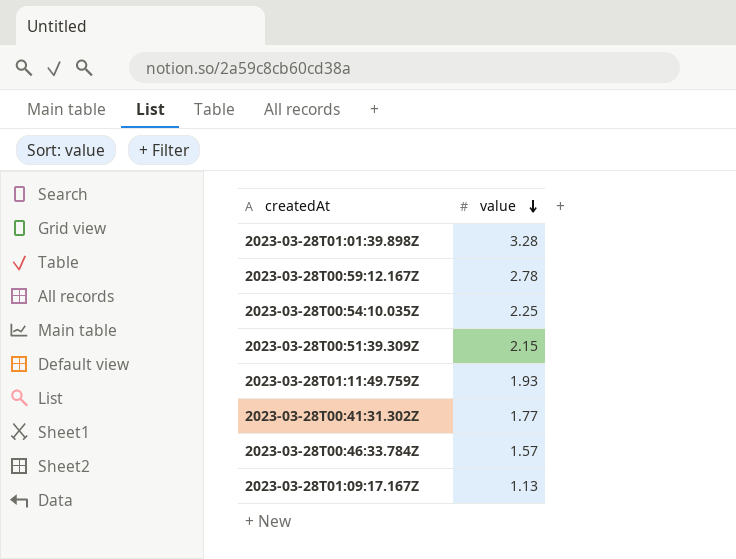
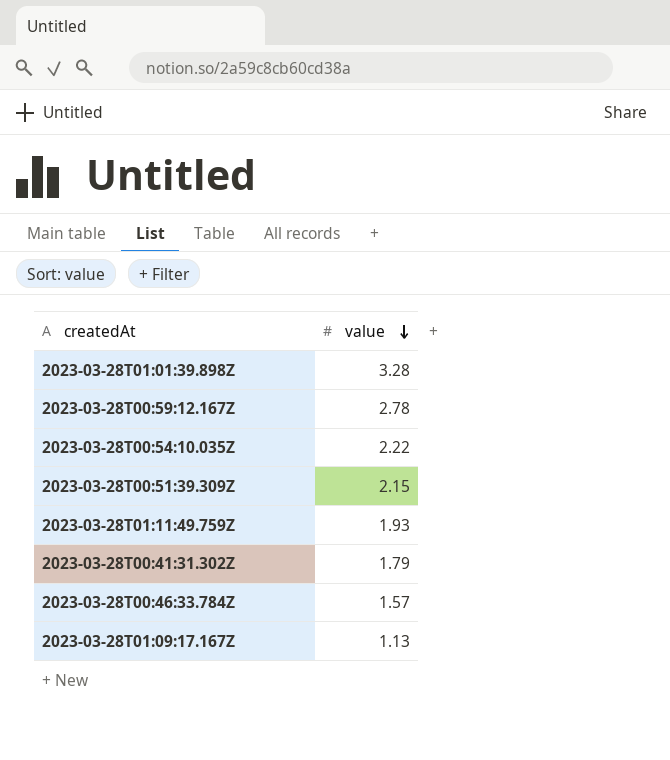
2023-03-28T00:54:10.035Z | value: 2.25 -> 2.22
2023-03-28T00:41:31.302Z | value: 1.77 -> 1.79

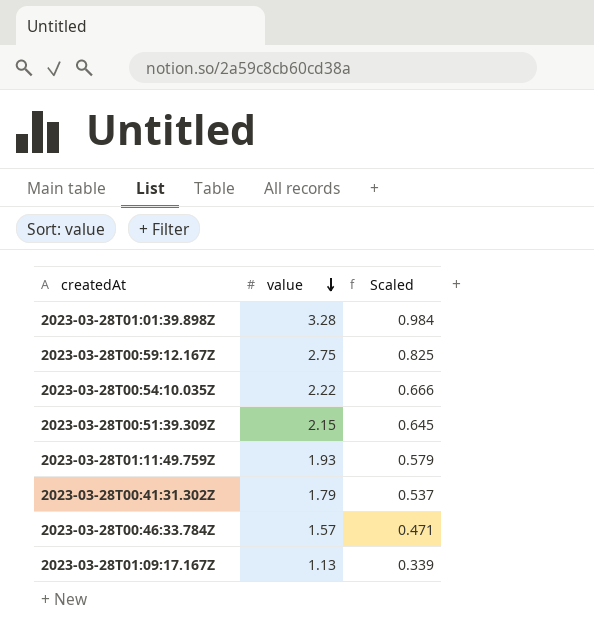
column Scaled | formula: none -> [value] * 0.3
2023-03-28T00:59:12.167Z | value: 2.78 -> 2.75

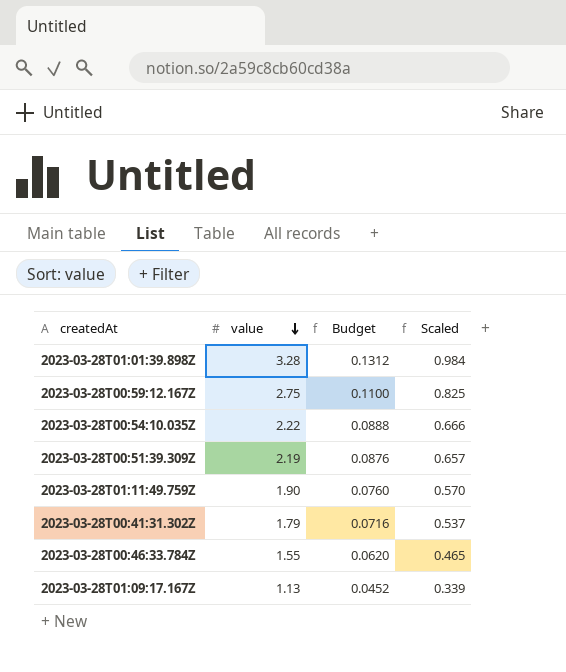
column Budget | formula: none -> [value] * 0.04
2023-03-28T00:51:39.309Z | value: 2.15 -> 2.19
2023-03-28T00:51:39.309Z | Scaled: 0.645 -> 0.657
2023-03-28T01:11:49.759Z | value: 1.93 -> 1.90
2023-03-28T01:11:49.759Z | Scaled: 0.579 -> 0.570
2023-03-28T00:46:33.784Z | value: 1.57 -> 1.55
2023-03-28T00:46:33.784Z | Scaled: 0.471 -> 0.465

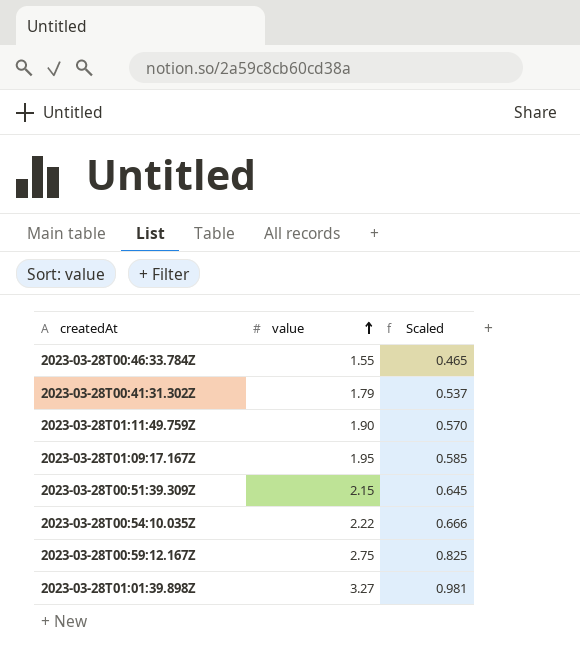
row order: value descending -> value ascending
column Budget | formula: [value] * 0.04 -> none
2023-03-28T01:09:17.167Z | value: 1.13 -> 1.95
2023-03-28T01:09:17.167Z | Scaled: 0.339 -> 0.585
2023-03-28T00:51:39.309Z | value: 2.19 -> 2.15
2023-03-28T00:51:39.309Z | Scaled: 0.657 -> 0.645
2023-03-28T01:01:39.898Z | value: 3.28 -> 3.27
2023-03-28T01:01:39.898Z | Scaled: 0.984 -> 0.981

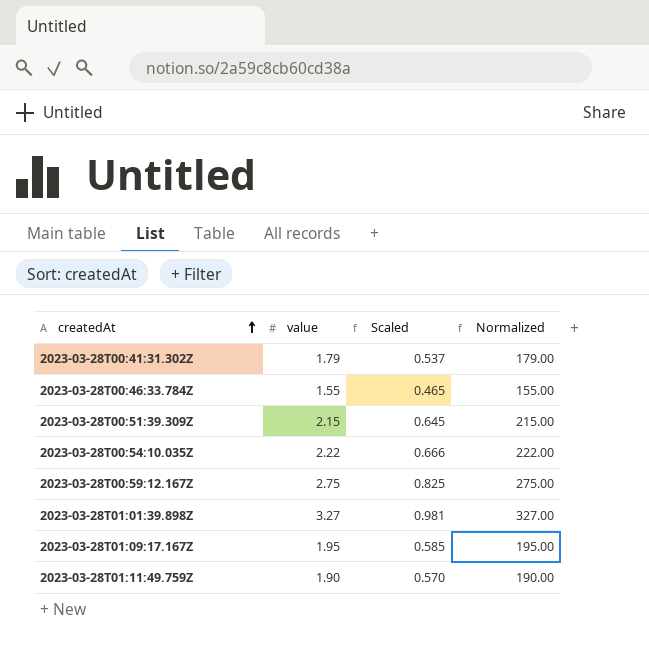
row order: value ascending -> createdAt ascending
column Normalized | formula: none -> [value] * 100

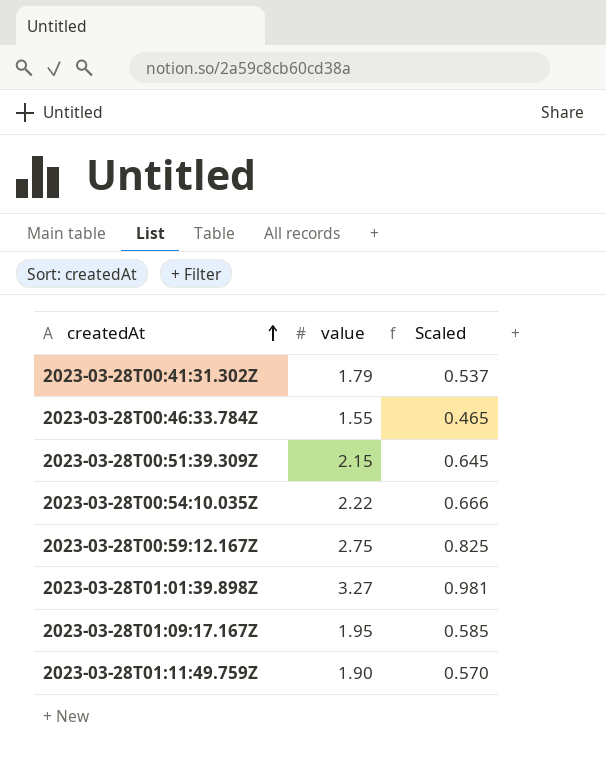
column Normalized | formula: [value] * 100 -> none

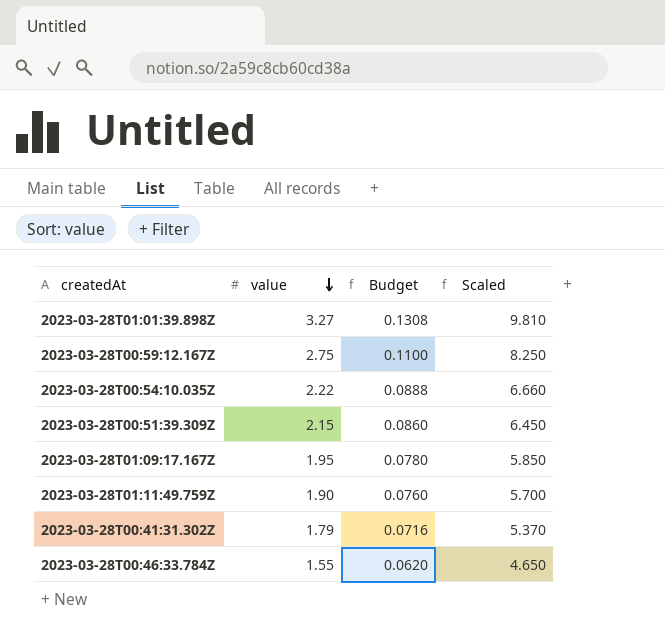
row order: createdAt ascending -> value descending
column Budget | formula: none -> [value] * 0.04
column Scaled | formula: [value] * 0.3 -> [value] * 3

